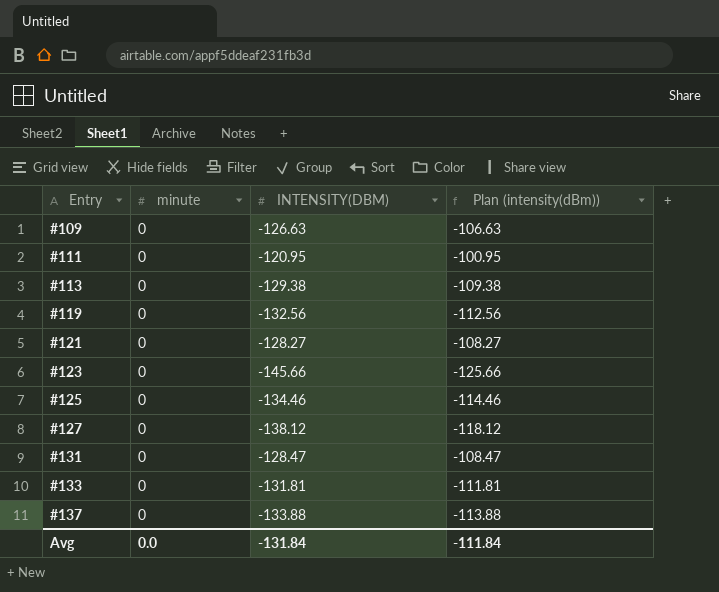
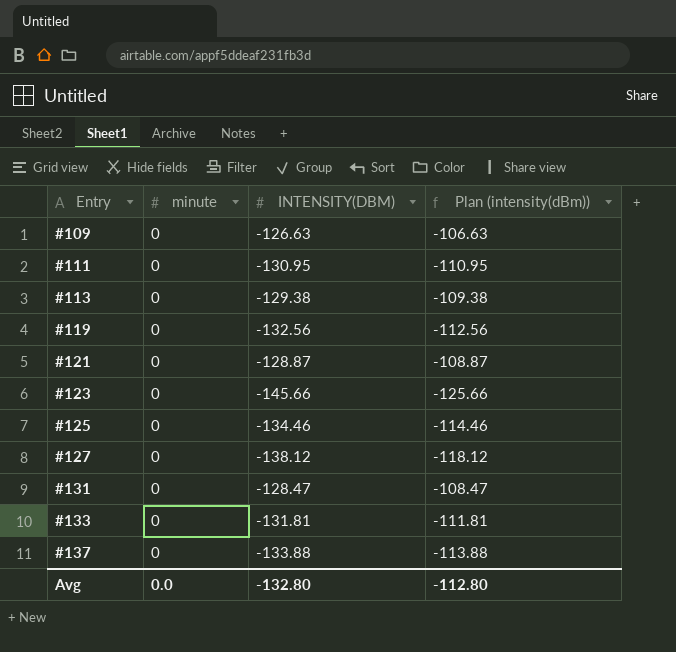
#111 | INTENSITY(DBM): -120.95 -> -130.95
#111 | Plan (intensity(dBm)): -100.95 -> -110.95
#121 | INTENSITY(DBM): -128.27 -> -128.87
#121 | Plan (intensity(dBm)): -108.27 -> -108.87
Avg | INTENSITY(DBM): -131.84 -> -132.80
Avg | Plan (intensity(dBm)): -111.84 -> -112.80

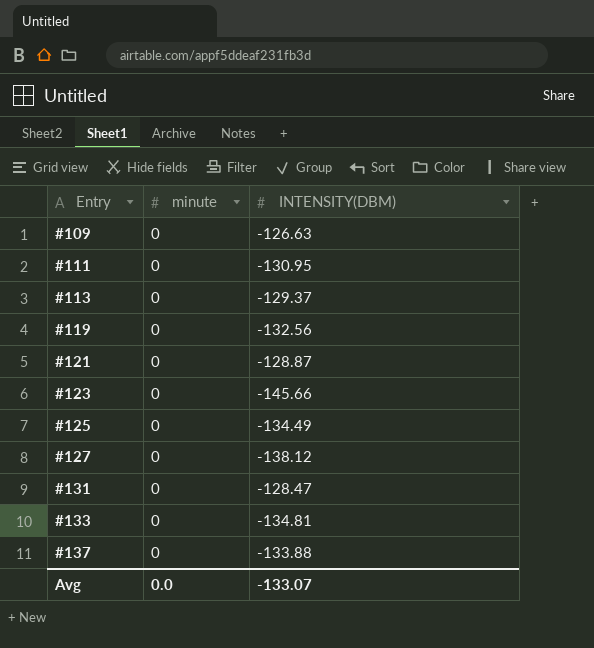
column Plan (intensity(dBm)) | formula: [INTENSITY(DBM)] + 20 -> none
#113 | INTENSITY(DBM): -129.38 -> -129.37
#125 | INTENSITY(DBM): -134.46 -> -134.49
#133 | INTENSITY(DBM): -131.81 -> -134.81
Avg | INTENSITY(DBM): -132.80 -> -133.07

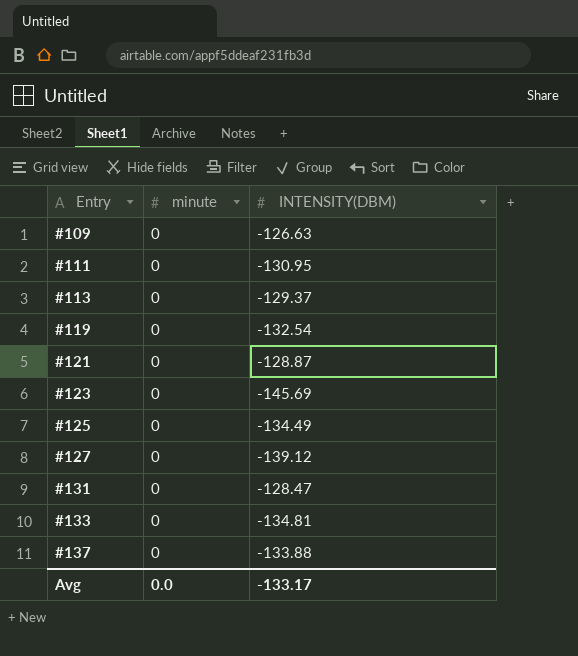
#119 | INTENSITY(DBM): -132.56 -> -132.54
#123 | INTENSITY(DBM): -145.66 -> -145.69
#127 | INTENSITY(DBM): -138.12 -> -139.12
Avg | INTENSITY(DBM): -133.07 -> -133.17

